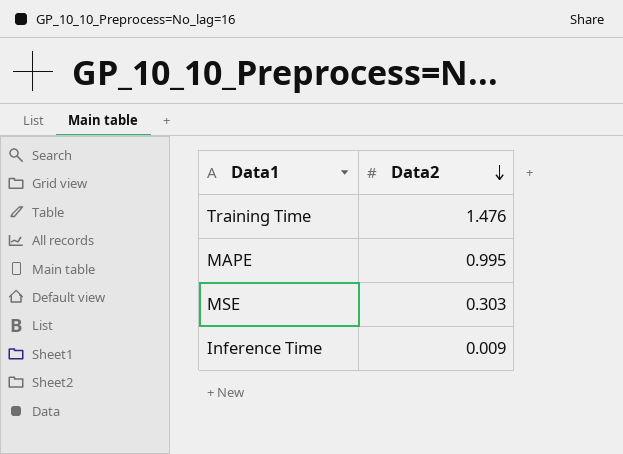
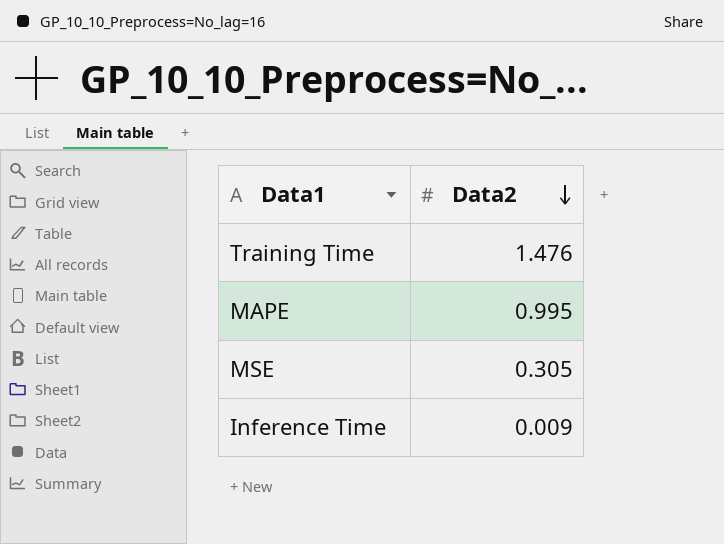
MSE | Data2: 0.303 -> 0.305

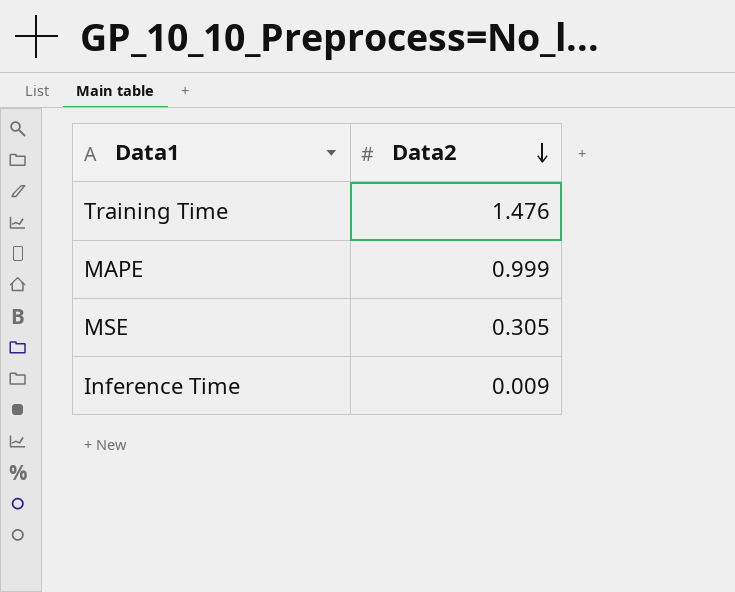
MAPE | Data2: 0.995 -> 0.999

